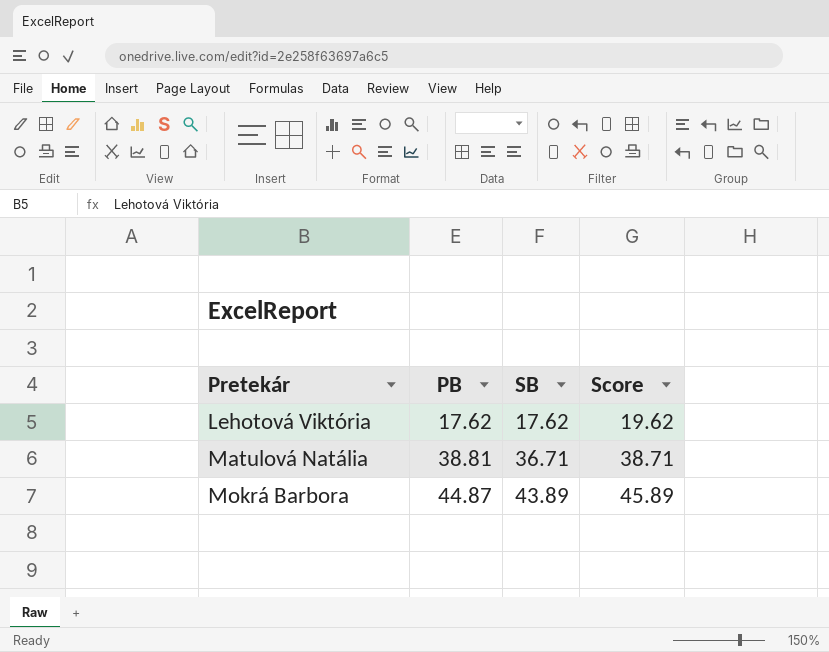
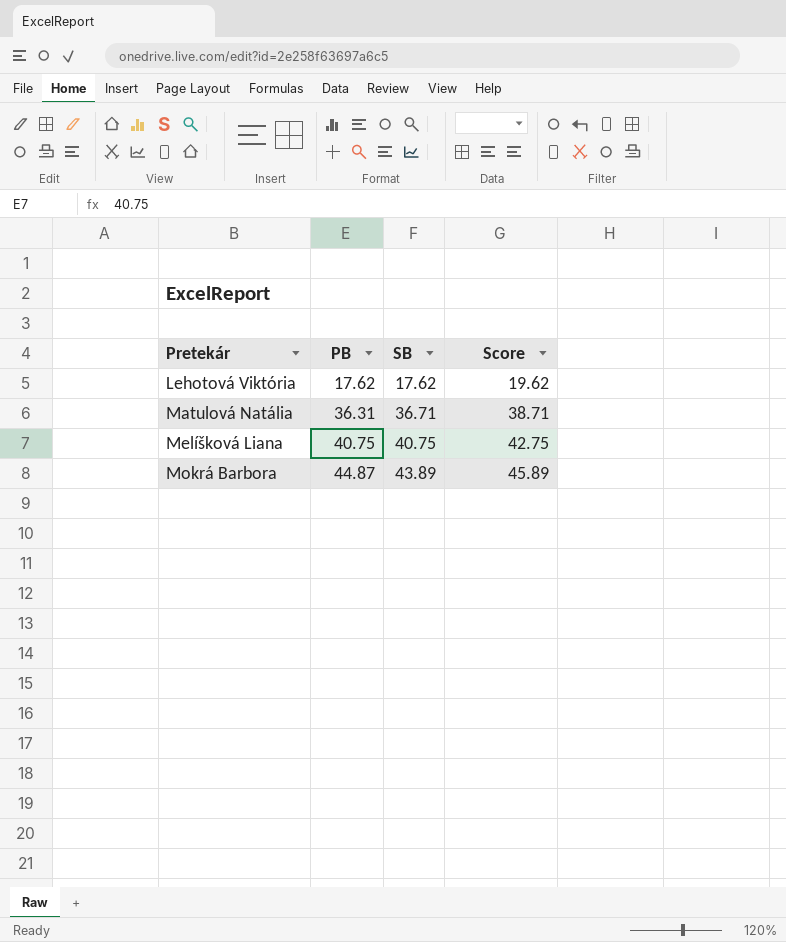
Matulová Natália | PB: 38.81 -> 36.31
row Melíšková Liana: none -> 40.75 | 40.75 | 42.75

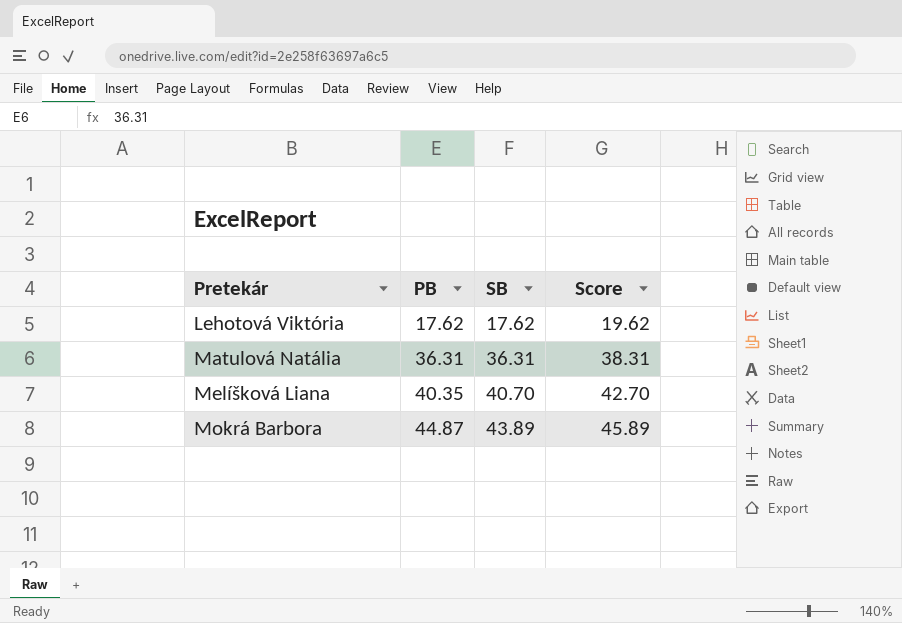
Matulová Natália | SB: 36.71 -> 36.31
Matulová Natália | Score: 38.71 -> 38.31
Melíšková Liana | PB: 40.75 -> 40.35
Melíšková Liana | SB: 40.75 -> 40.70
Melíšková Liana | Score: 42.75 -> 42.70

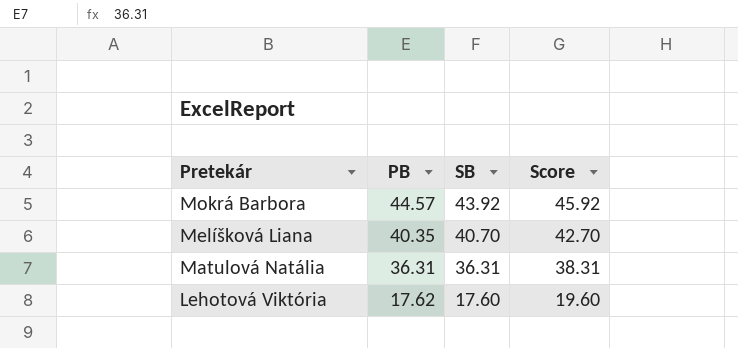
row order: Pretekár ascending -> Pretekár descending
Mokrá Barbora | PB: 44.87 -> 44.57
Mokrá Barbora | SB: 43.89 -> 43.92
Mokrá Barbora | Score: 45.89 -> 45.92
Lehotová Viktória | SB: 17.62 -> 17.60
Lehotová Viktória | Score: 19.62 -> 19.60

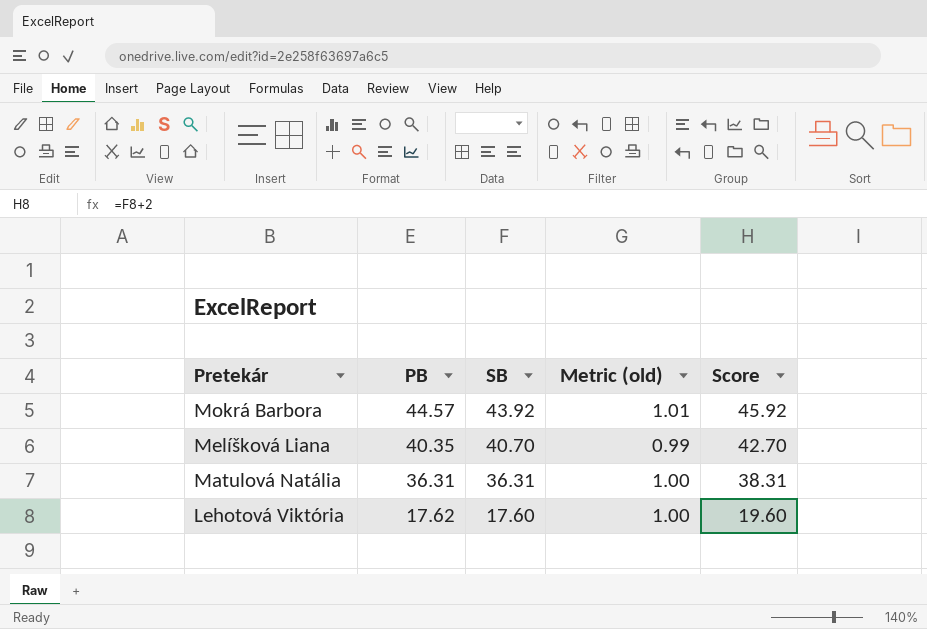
column Metric (old) | formula: none -> [PB] / [SB]

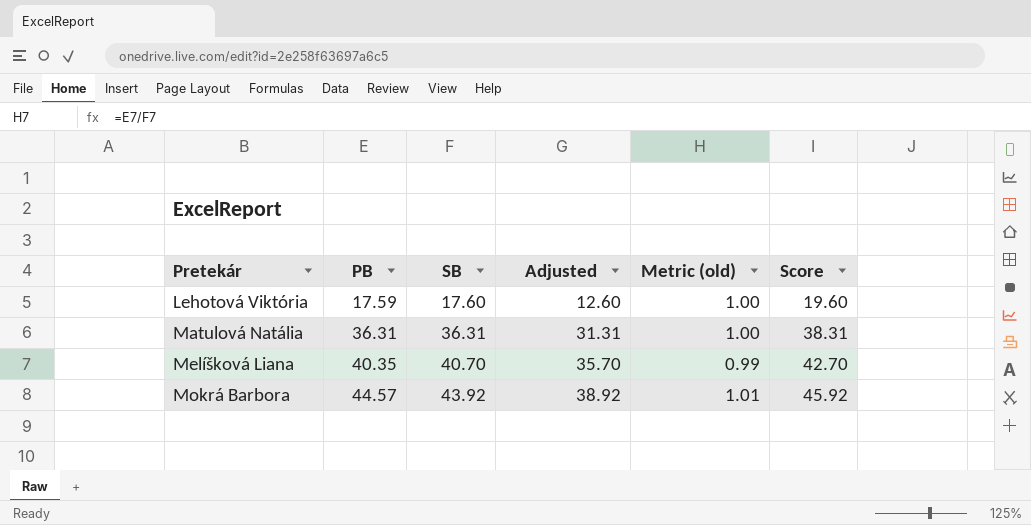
row order: Pretekár descending -> Pretekár ascending
column Adjusted | formula: none -> [SB] - 5
Lehotová Viktória | PB: 17.62 -> 17.59

